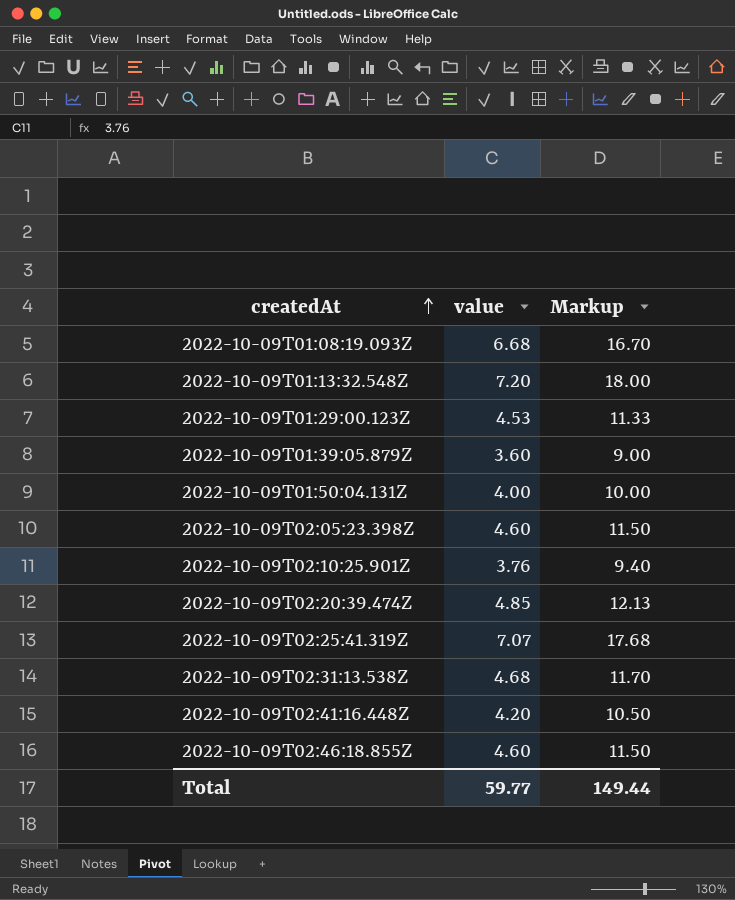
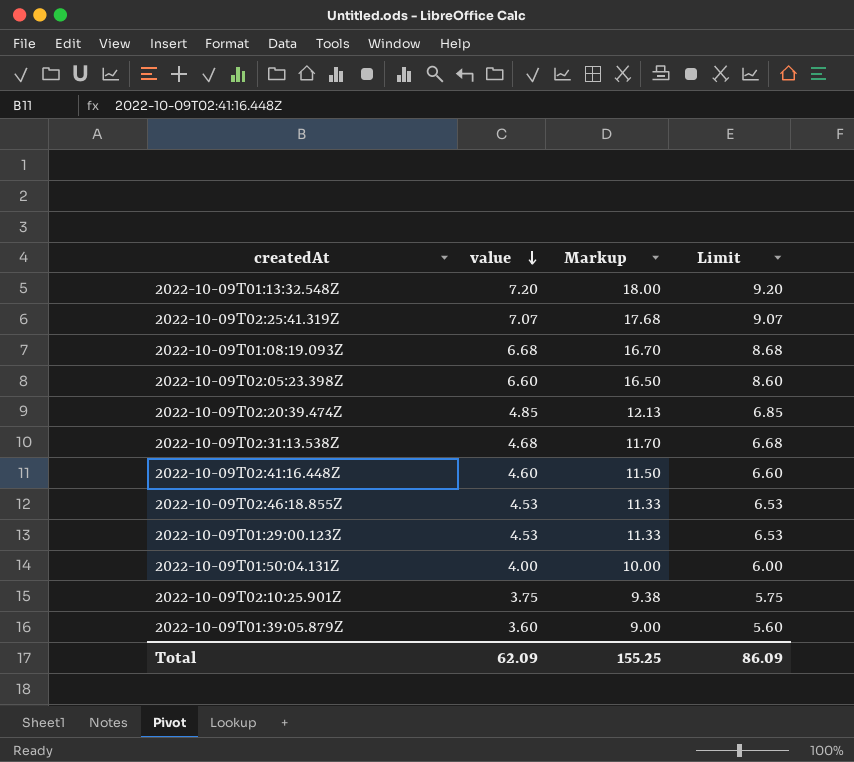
row order: createdAt ascending -> value descending
column Limit | formula: none -> [value] + 2
2022-10-09T02:05:23.398Z | value: 4.60 -> 6.60
2022-10-09T02:05:23.398Z | Markup: 11.50 -> 16.50
2022-10-09T02:41:16.448Z | value: 4.20 -> 4.60
2022-10-09T02:41:16.448Z | Markup: 10.50 -> 11.50
2022-10-09T02:46:18.855Z | value: 4.60 -> 4.53
2022-10-09T02:46:18.855Z | Markup: 11.50 -> 11.33
2022-10-09T02:10:25.901Z | value: 3.76 -> 3.75
2022-10-09T02:10:25.901Z | Markup: 9.40 -> 9.38
Total | value: 59.77 -> 62.09
Total | Markup: 149.44 -> 155.25

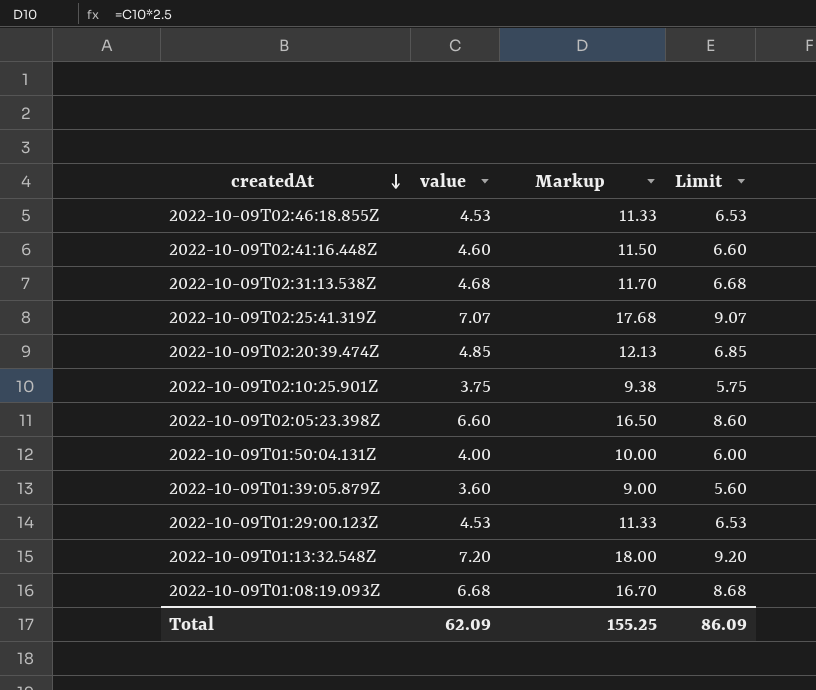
row order: value descending -> createdAt descending

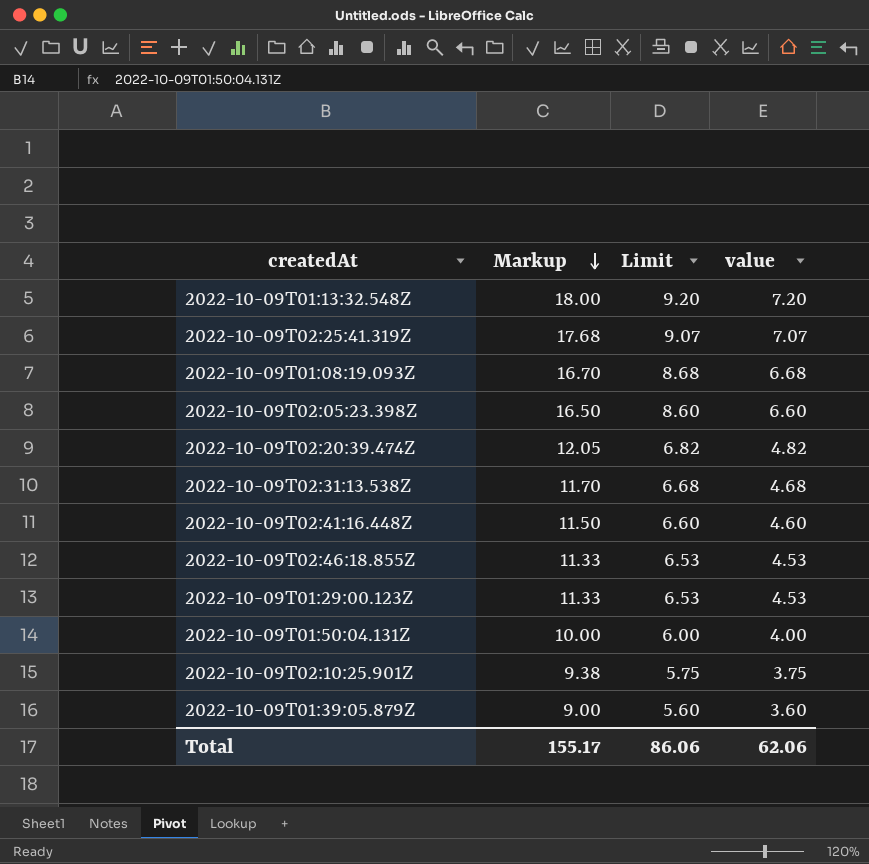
row order: createdAt descending -> Markup descending
column value | position: 2 -> 4
2022-10-09T02:20:39.474Z | Markup: 12.13 -> 12.05
2022-10-09T02:20:39.474Z | Limit: 6.85 -> 6.82
2022-10-09T02:20:39.474Z | value: 4.85 -> 4.82
Total | Markup: 155.25 -> 155.17
Total | Limit: 86.09 -> 86.06
Total | value: 62.09 -> 62.06

